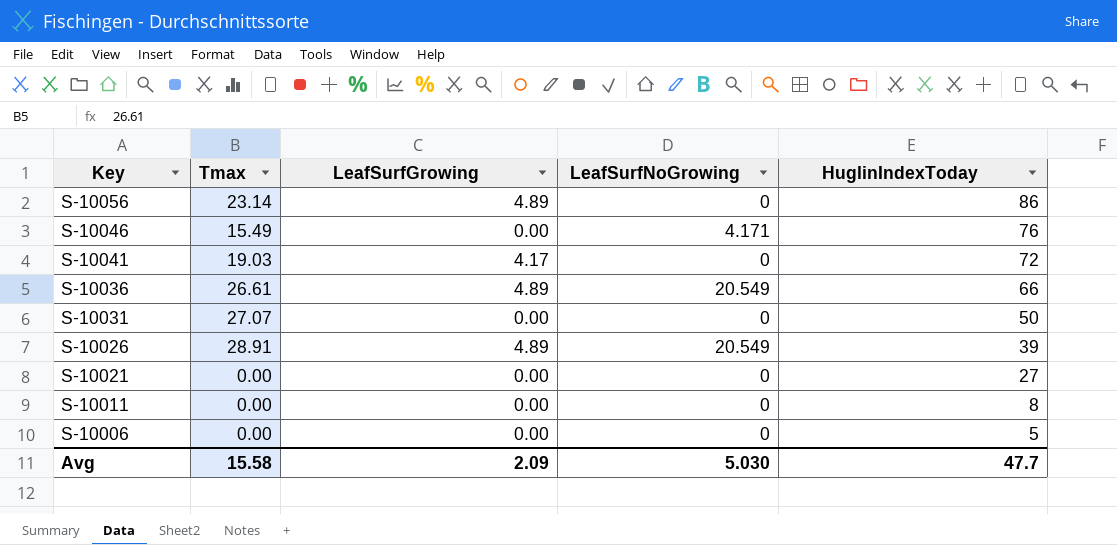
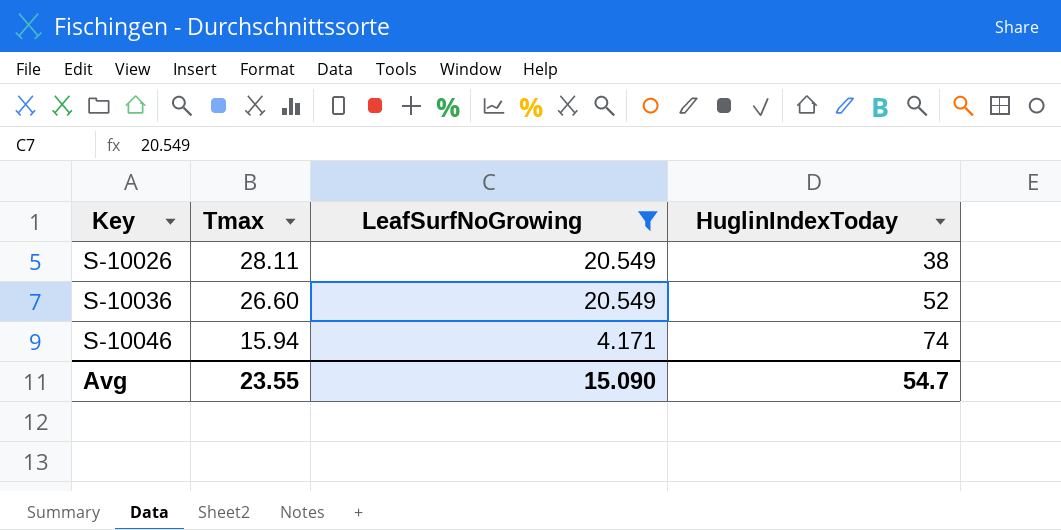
filter: none -> LeafSurfNoGrowing != 0
row order: Key descending -> Key ascending
column LeafSurfGrowing | position: 3 -> none
S-10026 | Tmax: 28.91 -> 28.11
S-10026 | HuglinIndexToday: 39 -> 38
S-10036 | Tmax: 26.61 -> 26.60
S-10036 | HuglinIndexToday: 66 -> 52
S-10046 | Tmax: 15.49 -> 15.94
S-10046 | HuglinIndexToday: 76 -> 74
Avg | Tmax: 15.58 -> 23.55
Avg | LeafSurfNoGrowing: 5.030 -> 15.090
Avg | HuglinIndexToday: 47.7 -> 54.7

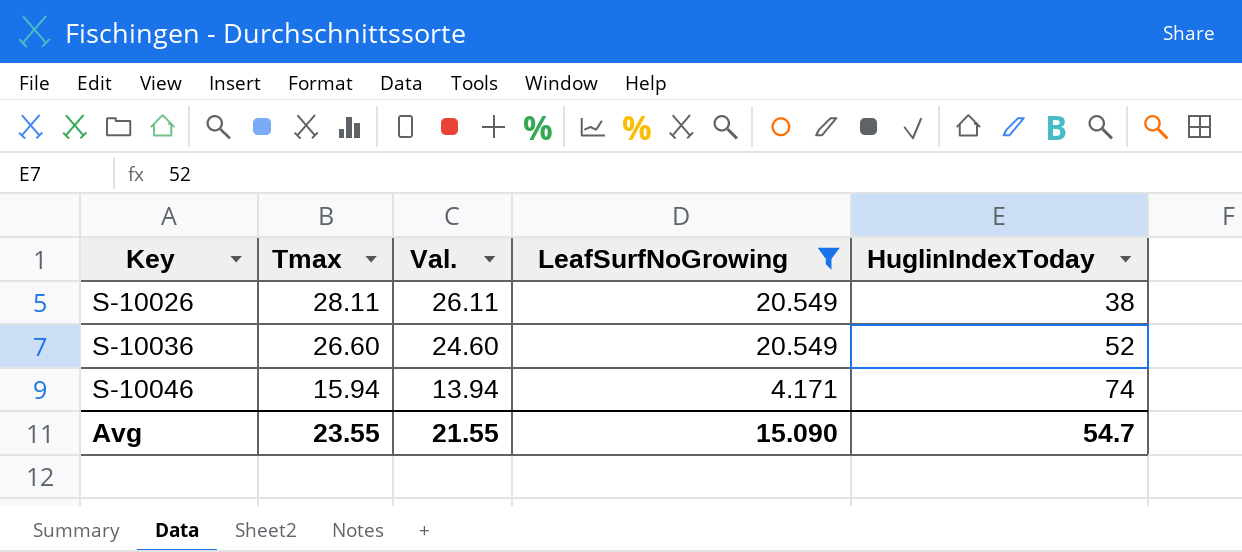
column Val. | formula: none -> [Tmax] - 2

